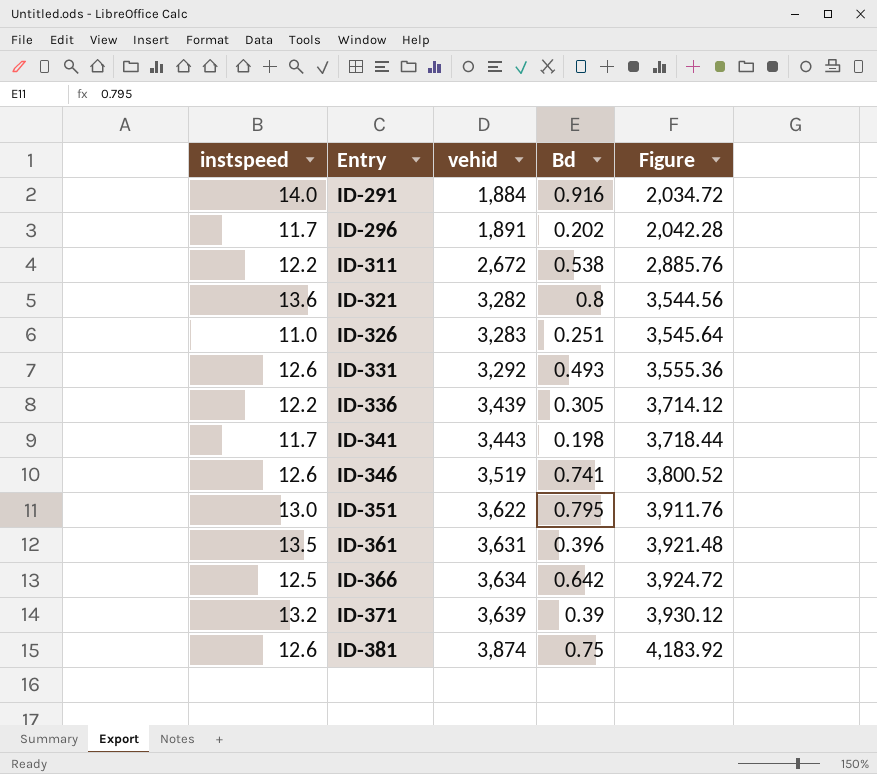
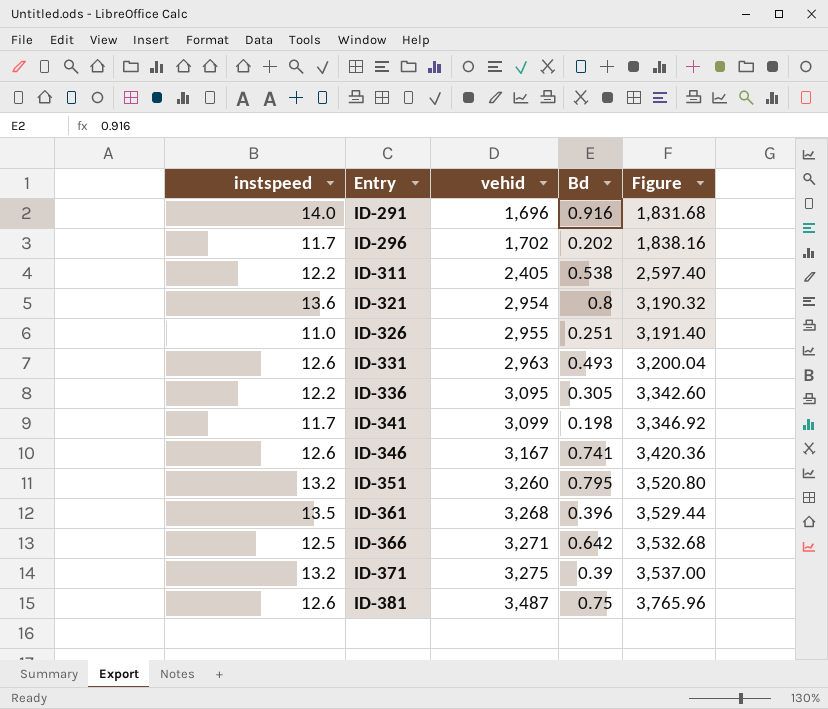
ID-291 | vehid: 1,884 -> 1,696
ID-291 | Figure: 2,034.72 -> 1,831.68
ID-296 | vehid: 1,891 -> 1,702
ID-296 | Figure: 2,042.28 -> 1,838.16
ID-311 | vehid: 2,672 -> 2,405
ID-311 | Figure: 2,885.76 -> 2,597.40
ID-321 | vehid: 3,282 -> 2,954
ID-321 | Figure: 3,544.56 -> 3,190.32
ID-326 | vehid: 3,283 -> 2,955
ID-326 | Figure: 3,545.64 -> 3,191.40
ID-331 | vehid: 3,292 -> 2,963
ID-331 | Figure: 3,555.36 -> 3,200.04
ID-336 | vehid: 3,439 -> 3,095
ID-336 | Figure: 3,714.12 -> 3,342.60
ID-341 | vehid: 3,443 -> 3,099
ID-341 | Figure: 3,718.44 -> 3,346.92
ID-346 | vehid: 3,519 -> 3,167
ID-346 | Figure: 3,800.52 -> 3,420.36
ID-351 | instspeed: 13.0 -> 13.2
ID-351 | vehid: 3,622 -> 3,260
ID-351 | Figure: 3,911.76 -> 3,520.80
ID-361 | vehid: 3,631 -> 3,268
ID-361 | Figure: 3,921.48 -> 3,529.44
ID-366 | vehid: 3,634 -> 3,271
ID-366 | Figure: 3,924.72 -> 3,532.68
ID-371 | vehid: 3,639 -> 3,275
ID-371 | Figure: 3,930.12 -> 3,537.00
ID-381 | vehid: 3,874 -> 3,487
ID-381 | Figure: 4,183.92 -> 3,765.96

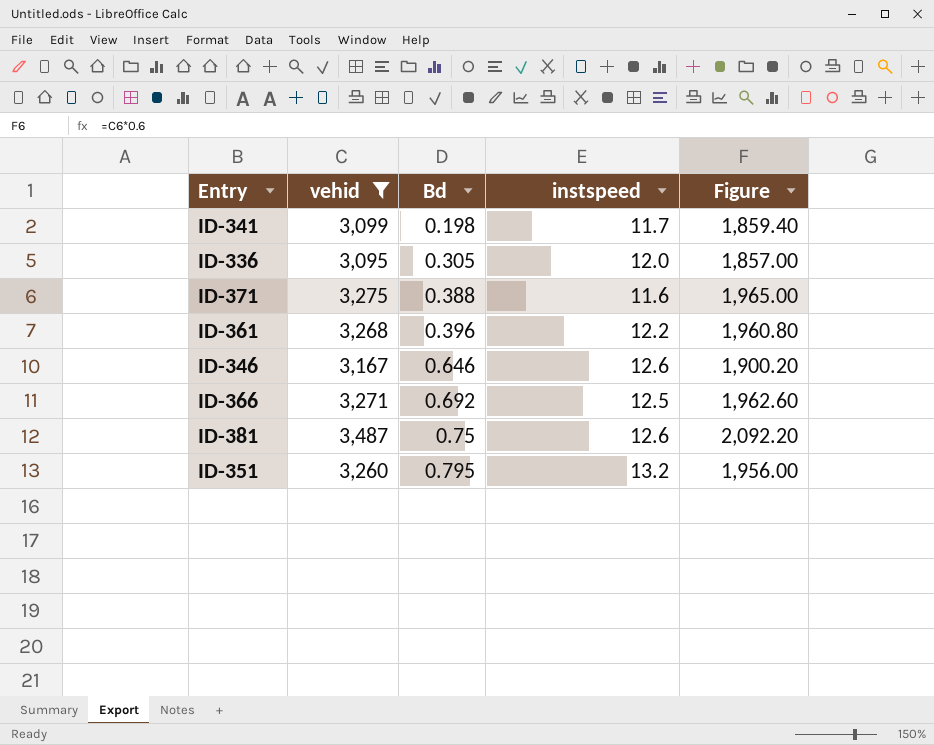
filter: none -> vehid >= 3,095
row order: Entry ascending -> Bd ascending
column instspeed | position: 1 -> 4
column Figure | formula: [vehid] * 1.08 -> [vehid] * 0.6
ID-336 | instspeed: 12.2 -> 12.0
ID-371 | Bd: 0.39 -> 0.388
ID-371 | instspeed: 13.2 -> 11.6
ID-361 | instspeed: 13.5 -> 12.2
ID-346 | Bd: 0.741 -> 0.646
ID-366 | Bd: 0.642 -> 0.692

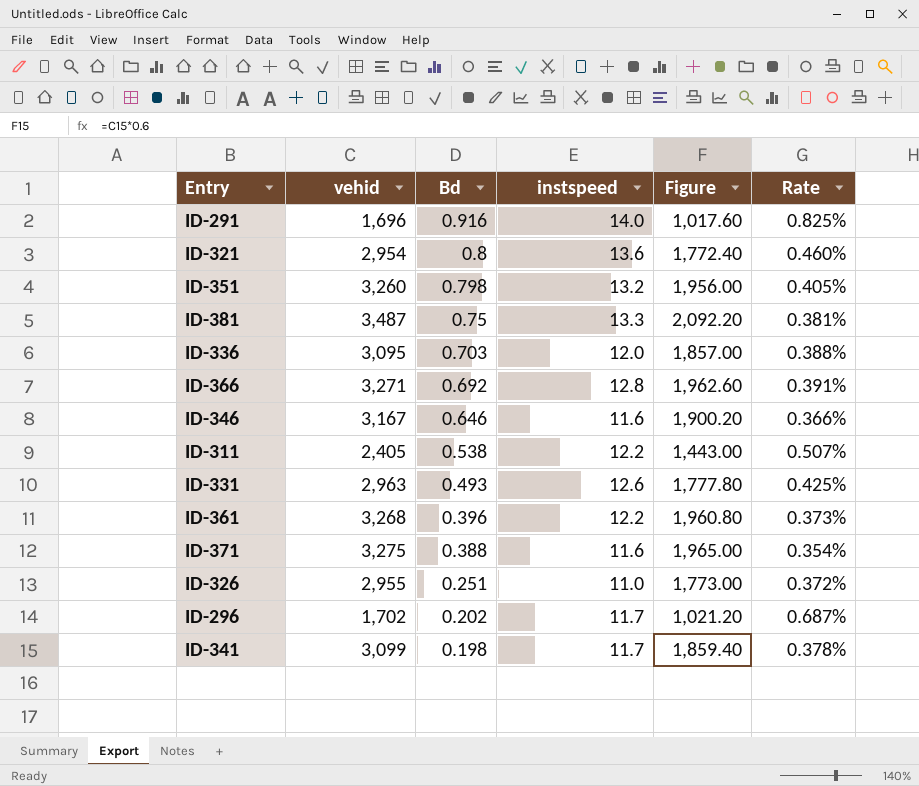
filter: vehid >= 3,095 -> none
row order: Bd ascending -> Bd descending
column Rate | formula: none -> [instspeed] / [vehid]
ID-351 | Bd: 0.795 -> 0.798
ID-381 | instspeed: 12.6 -> 13.3
ID-336 | Bd: 0.305 -> 0.703
ID-366 | instspeed: 12.5 -> 12.8
ID-346 | instspeed: 12.6 -> 11.6

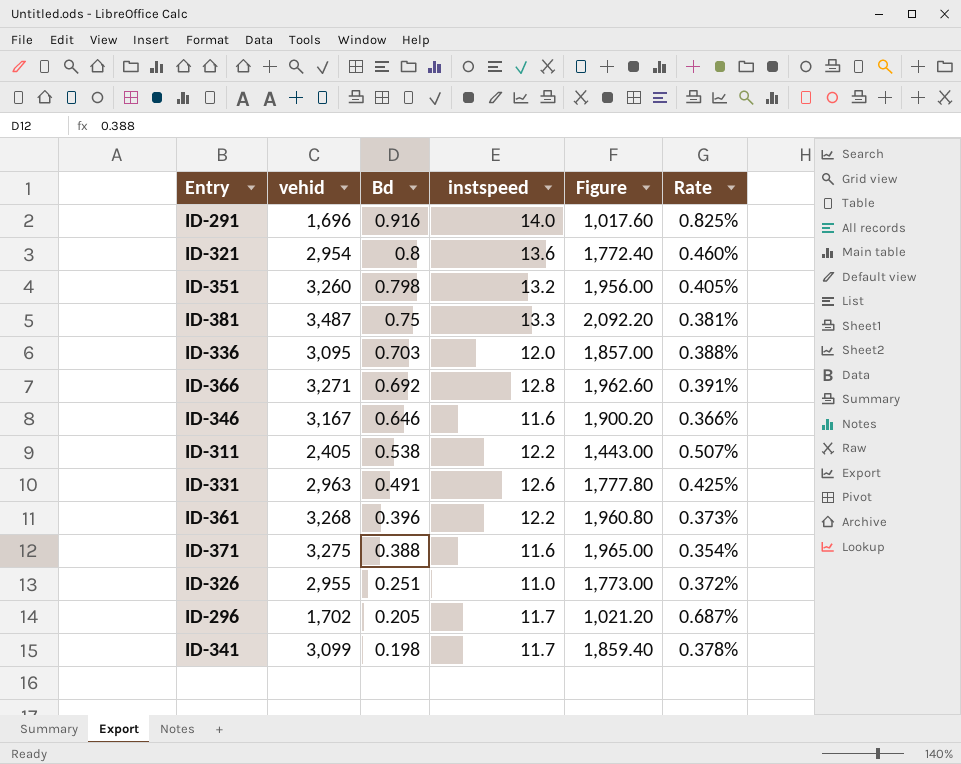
ID-331 | Bd: 0.493 -> 0.491
ID-296 | Bd: 0.202 -> 0.205

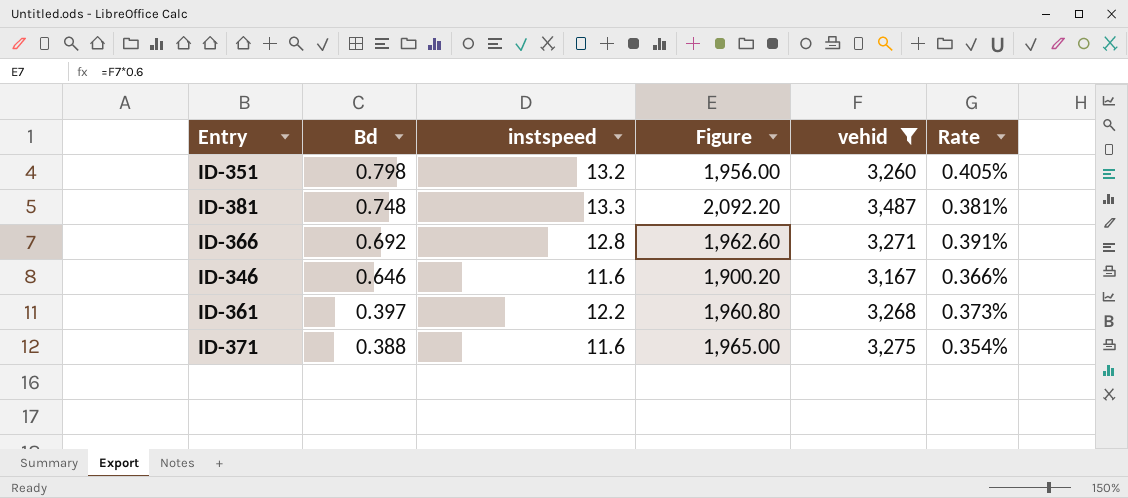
filter: none -> vehid >= 3,167
column vehid | position: 2 -> 5
ID-381 | Bd: 0.75 -> 0.748
ID-361 | Bd: 0.396 -> 0.397

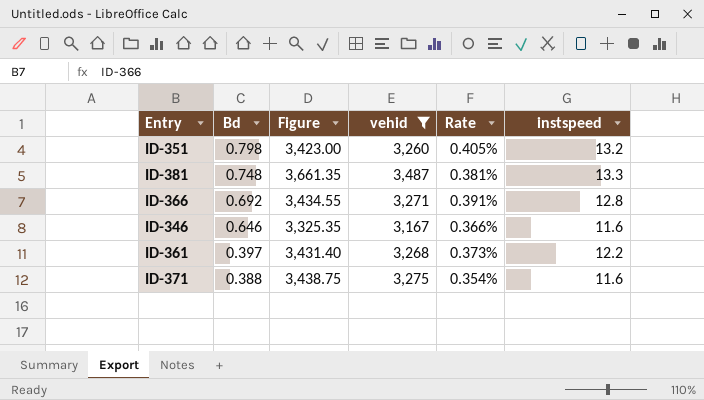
column Figure | formula: [vehid] * 0.6 -> [vehid] * 1.05
column instspeed | position: 3 -> 6

